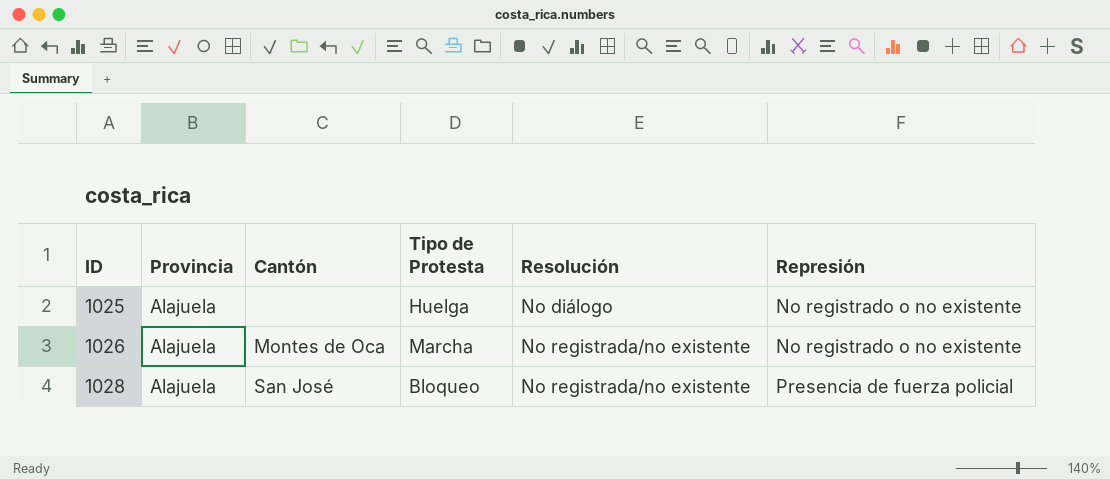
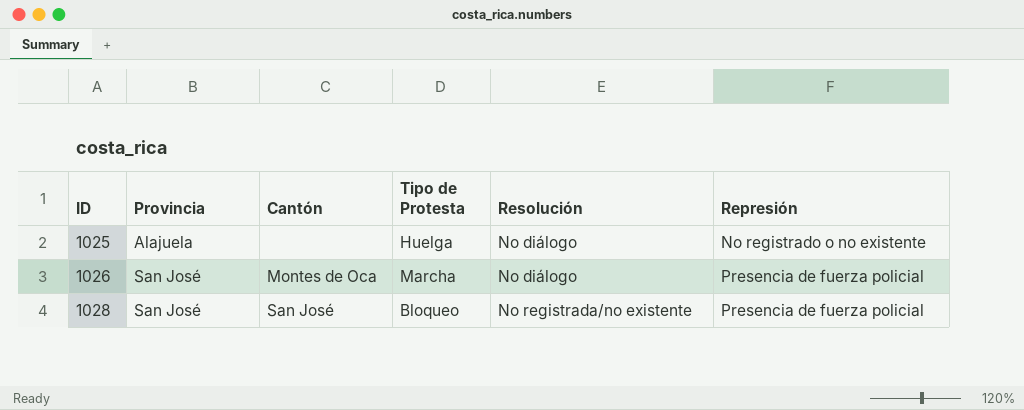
1026 | Provincia: Alajuela -> San José
1026 | Resolución: No registrada/no existente -> No diálogo
1026 | Represión: No registrado o no existente -> Presencia de fuerza policial
1028 | Provincia: Alajuela -> San José

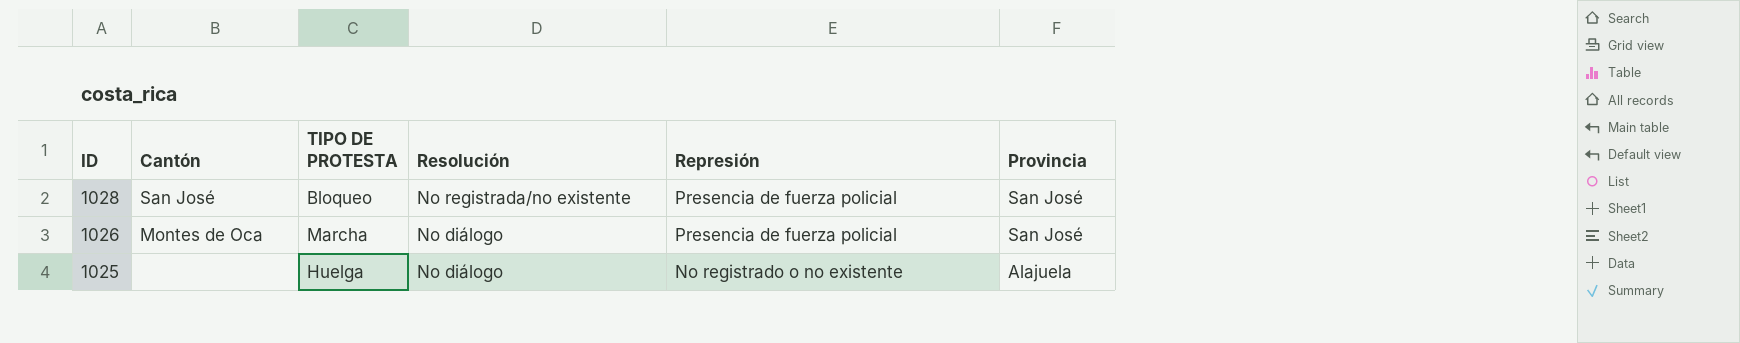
row order: ID ascending -> ID descending
column name: Tipo de Protesta -> TIPO DE PROTESTA
column Provincia | position: 2 -> 6

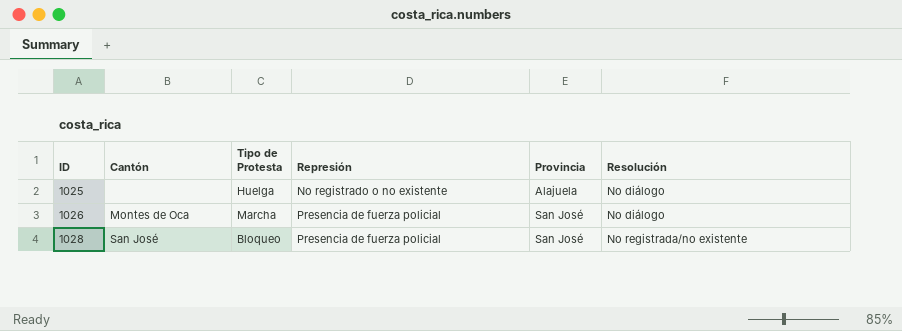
row order: ID descending -> ID ascending
column name: TIPO DE PROTESTA -> Tipo de Protesta
column Resolución | position: 4 -> 6

